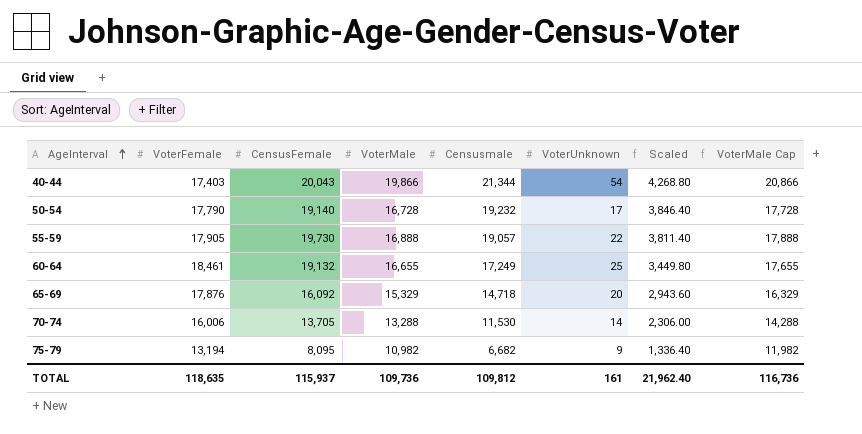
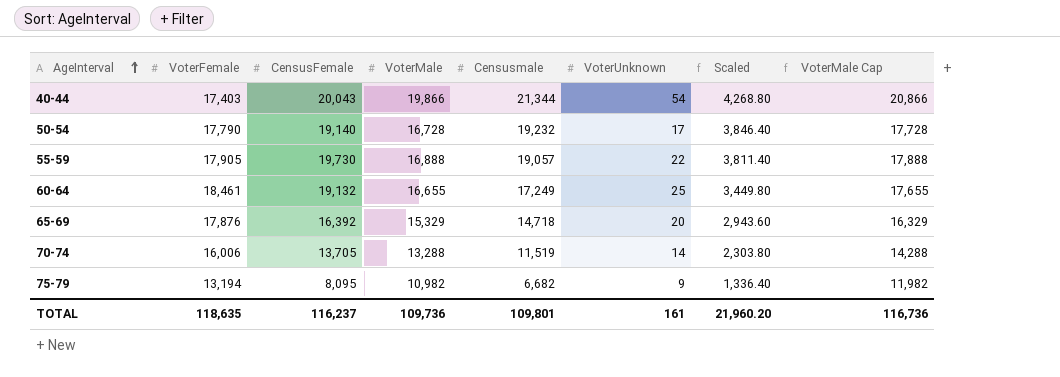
65-69 | CensusFemale: 16,092 -> 16,392
70-74 | Censusmale: 11,530 -> 11,519
70-74 | Scaled: 2,306.00 -> 2,303.80
TOTAL | CensusFemale: 115,937 -> 116,237
TOTAL | Censusmale: 109,812 -> 109,801
TOTAL | Scaled: 21,962.40 -> 21,960.20

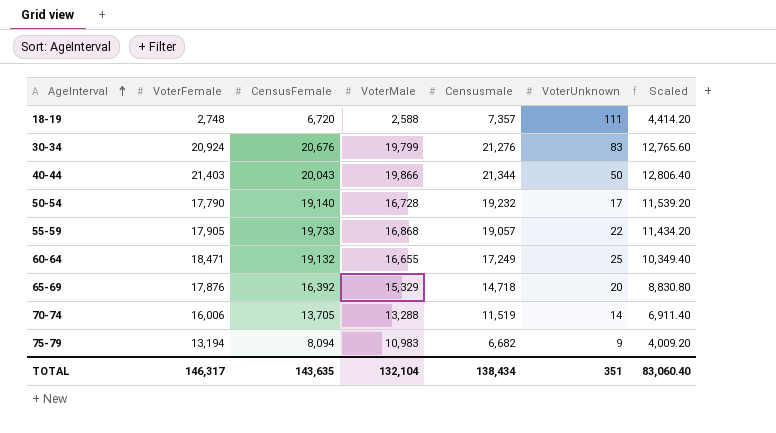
column VoterMale Cap | formula: [VoterMale] + 1000 -> none
column Scaled | formula: [Censusmale] * 0.2 -> [Censusmale] * 0.6
row 18-19: none -> 2,748 | 6,720 | 2,588 | 7,357 | 111 | 4,414.20
row 30-34: none -> 20,924 | 20,676 | 19,799 | 21,276 | 83 | 12,765.60
40-44 | VoterFemale: 17,403 -> 21,403
40-44 | VoterUnknown: 54 -> 50
55-59 | CensusFemale: 19,730 -> 19,733
55-59 | VoterMale: 16,888 -> 16,868
60-64 | VoterFemale: 18,461 -> 18,471
75-79 | CensusFemale: 8,095 -> 8,094
75-79 | VoterMale: 10,982 -> 10,983
TOTAL | VoterFemale: 118,635 -> 146,317
TOTAL | CensusFemale: 116,237 -> 143,635
TOTAL | VoterMale: 109,736 -> 132,104
TOTAL | Censusmale: 109,801 -> 138,434
TOTAL | VoterUnknown: 161 -> 351
TOTAL | Scaled: 21,960.20 -> 83,060.40

